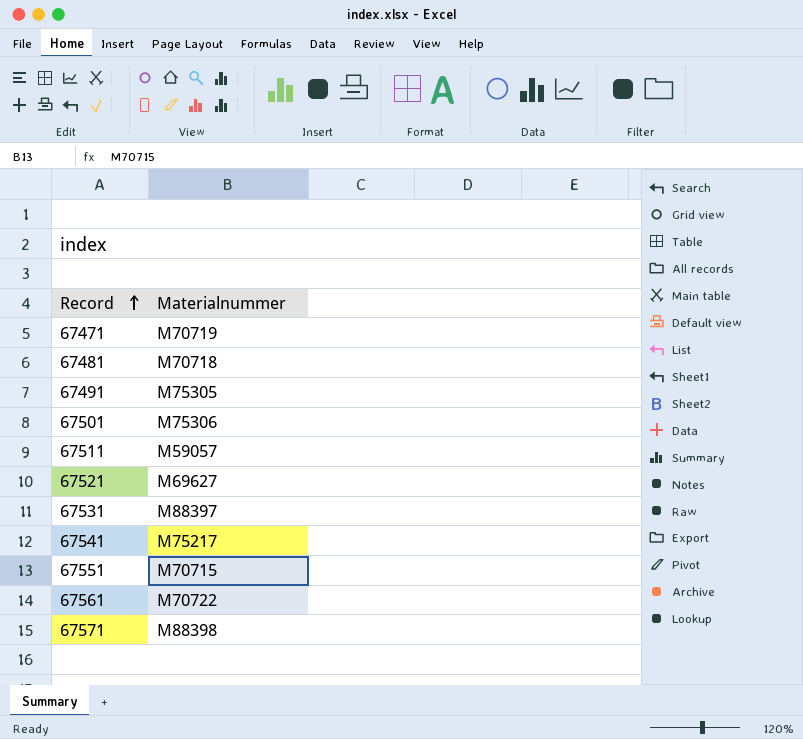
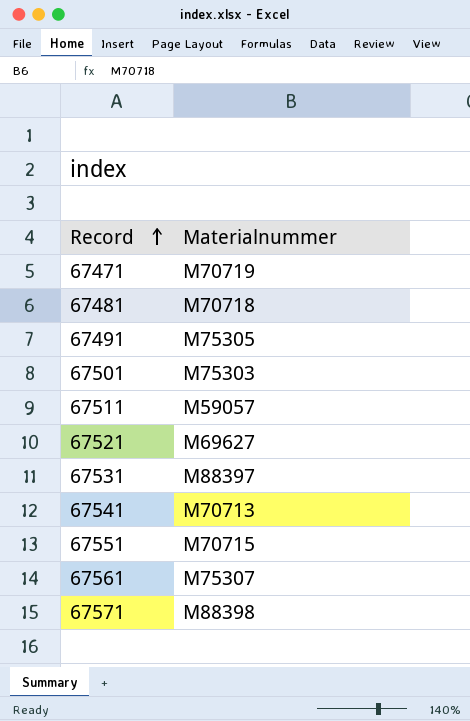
67501 | Materialnummer: M75306 -> M75303
67541 | Materialnummer: M75217 -> M70713
67561 | Materialnummer: M70722 -> M75307

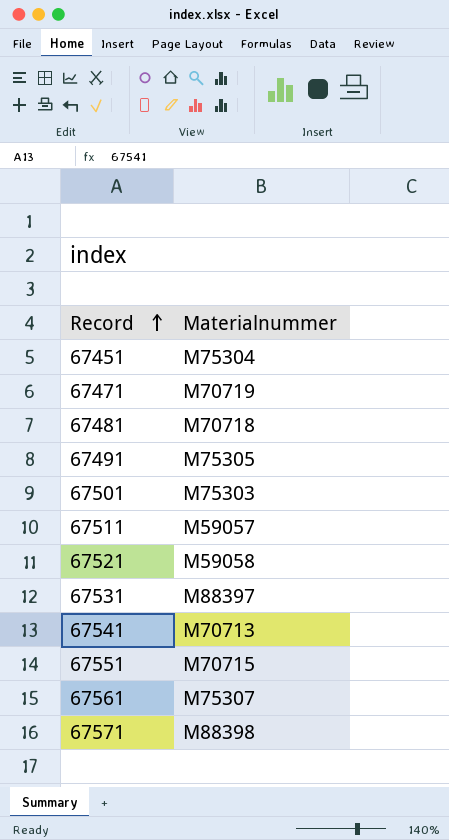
row 67451: none -> M75304
67521 | Materialnummer: M69627 -> M59058

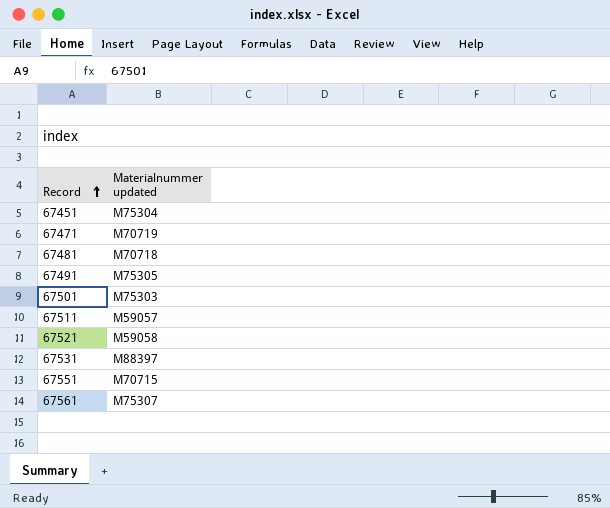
column name: Materialnummer -> Materialnummer updated
row 67541: M70713 -> none
row 67571: M88398 -> none

